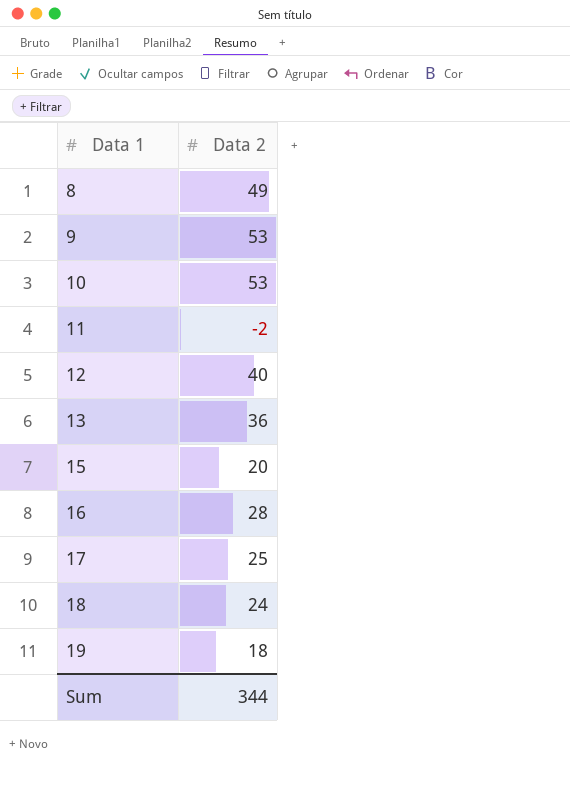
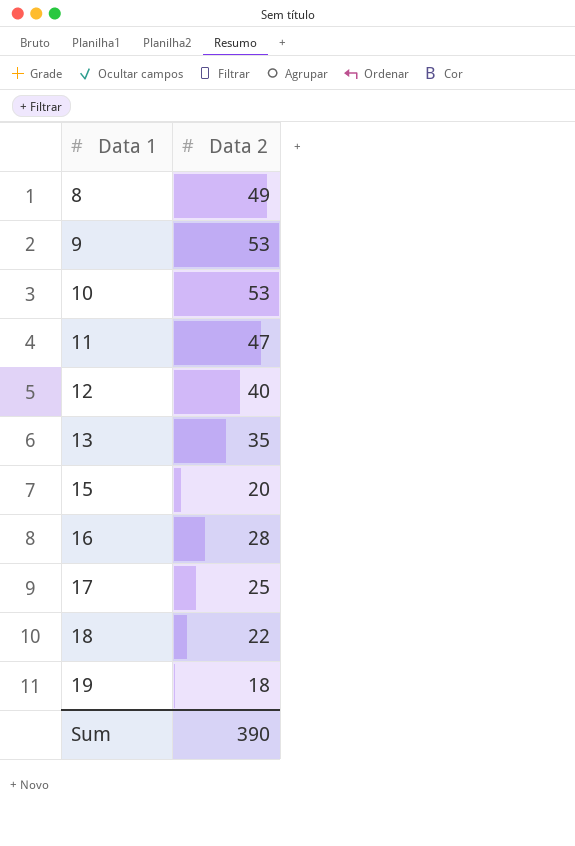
11 | Data 2: -2 -> 47
13 | Data 2: 36 -> 35
18 | Data 2: 24 -> 22
Sum | Data 2: 344 -> 390

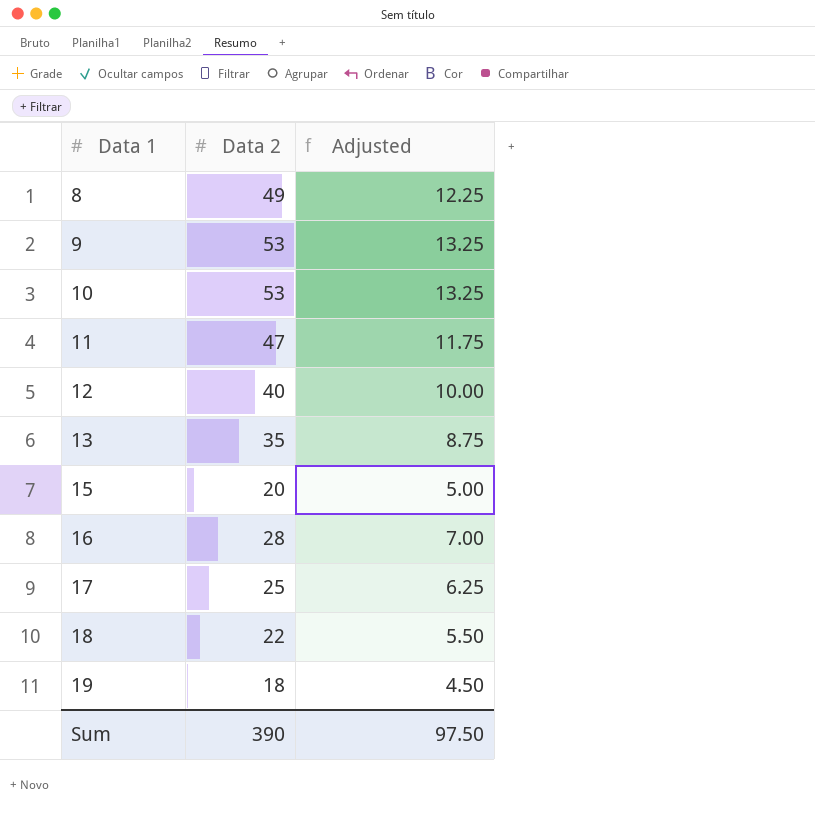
column Adjusted | formula: none -> [Data 2] * 0.25

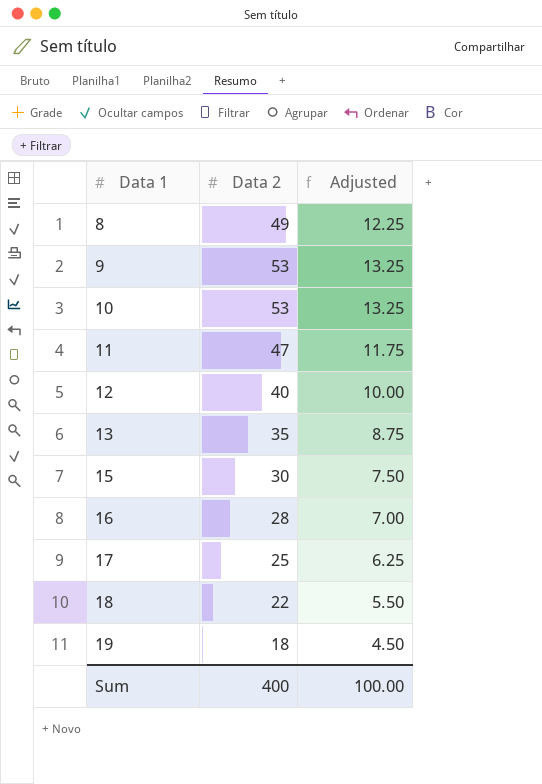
15 | Data 2: 20 -> 30
15 | Adjusted: 5.00 -> 7.50
Sum | Data 2: 390 -> 400
Sum | Adjusted: 97.50 -> 100.00

